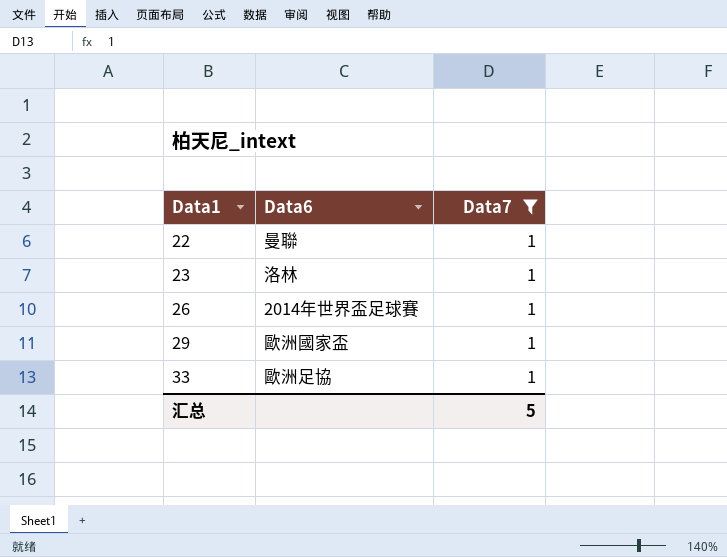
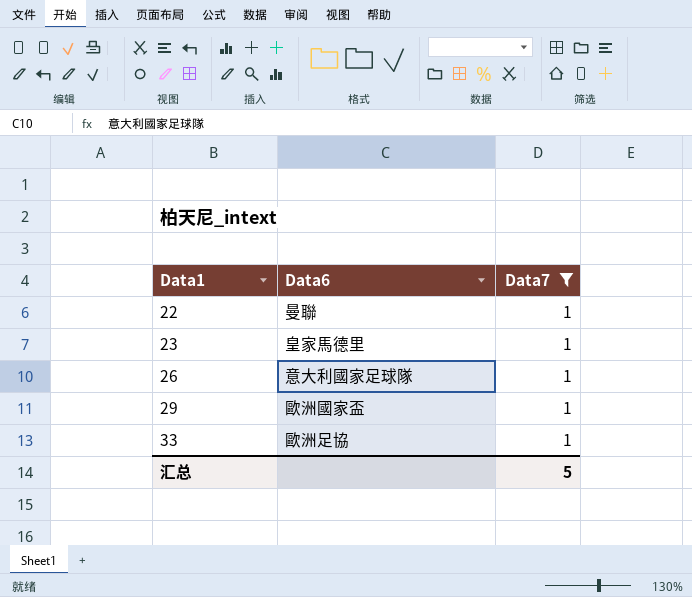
23 | Data6: 洛林 -> 皇家馬德里
26 | Data6: 2014年世界盃足球賽 -> 意大利國家足球隊

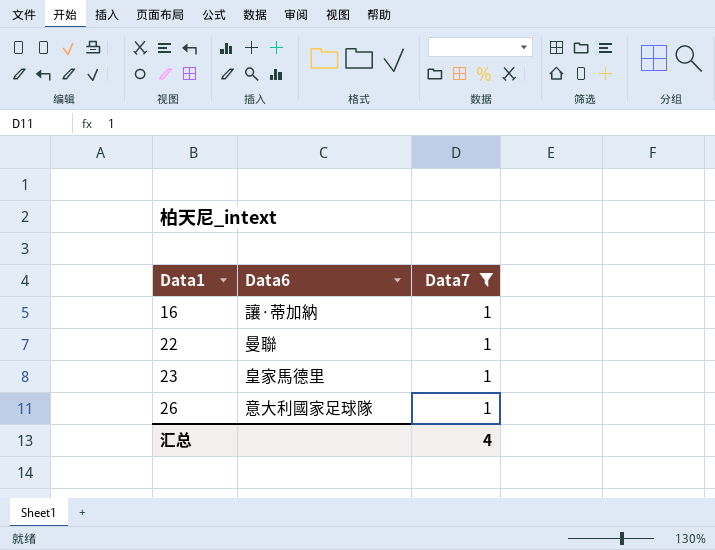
row 29: 歐洲國家盃 | 1 -> none
row 33: 歐洲足協 | 1 -> none
row 16: none -> 讓·蒂加納 | 1
汇总 | Data7: 5 -> 4

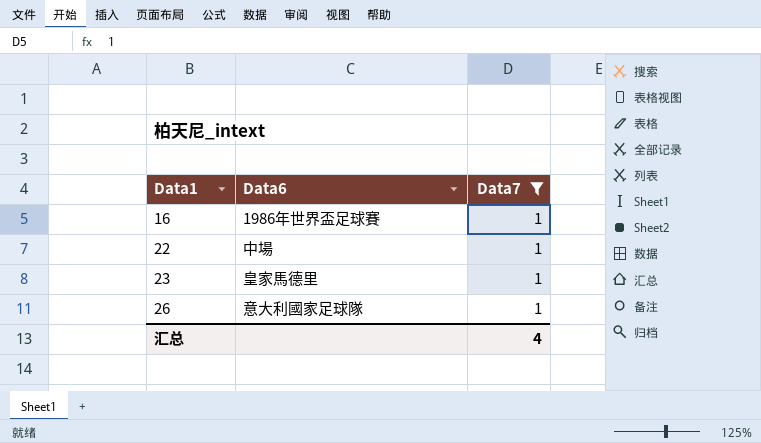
16 | Data6: 讓·蒂加納 -> 1986年世界盃足球賽
22 | Data6: 曼聯 -> 中場

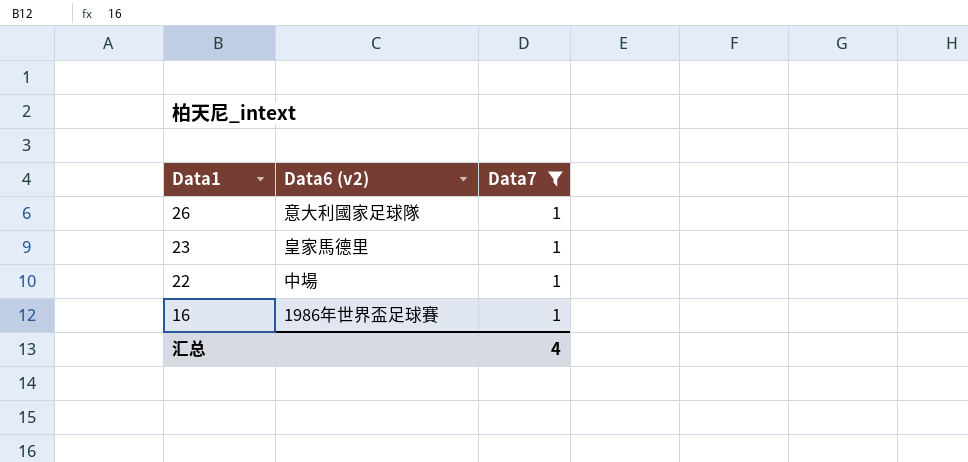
row order: Data1 ascending -> Data1 descending
column name: Data6 -> Data6 (v2)

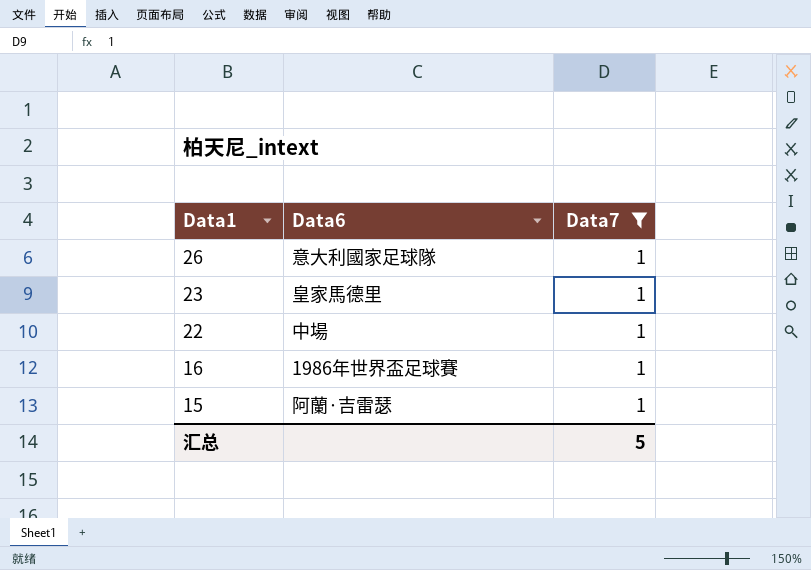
column name: Data6 (v2) -> Data6
row 15: none -> 阿蘭·吉雷瑟 | 1
汇总 | Data7: 4 -> 5

